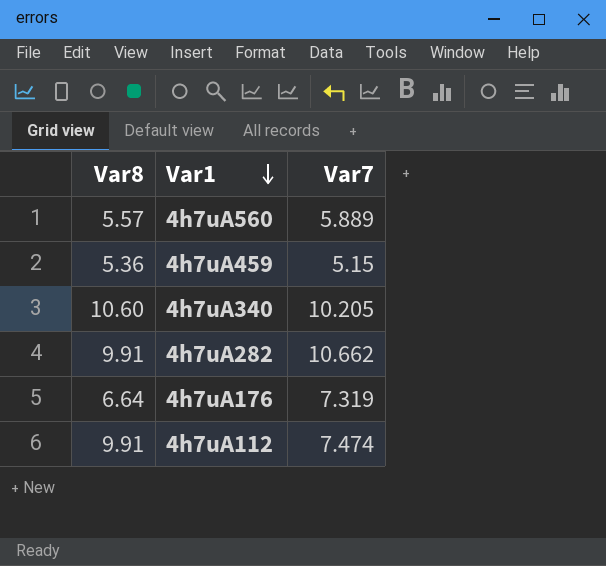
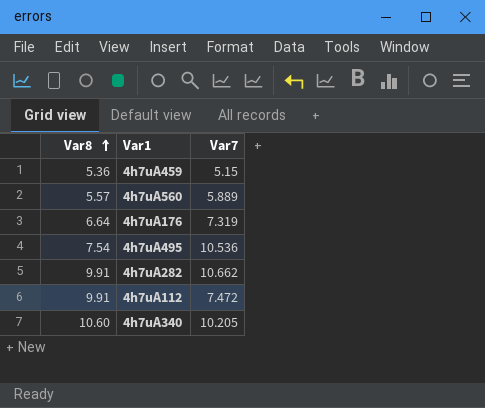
row order: Var1 descending -> Var8 ascending
row 4h7uA495: none -> 7.54 | 10.536
4h7uA112 | Var7: 7.474 -> 7.472

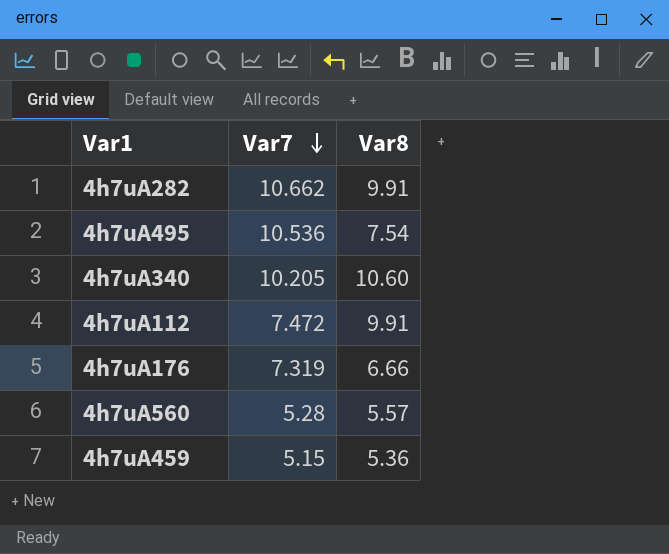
row order: Var8 ascending -> Var7 descending
column Var8 | position: 1 -> 3
4h7uA176 | Var8: 6.64 -> 6.66
4h7uA560 | Var7: 5.889 -> 5.28

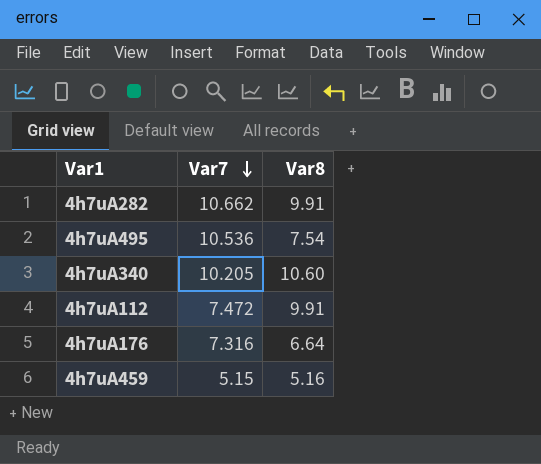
row 4h7uA560: 5.28 | 5.57 -> none
4h7uA176 | Var7: 7.319 -> 7.316
4h7uA176 | Var8: 6.66 -> 6.64
4h7uA459 | Var8: 5.36 -> 5.16

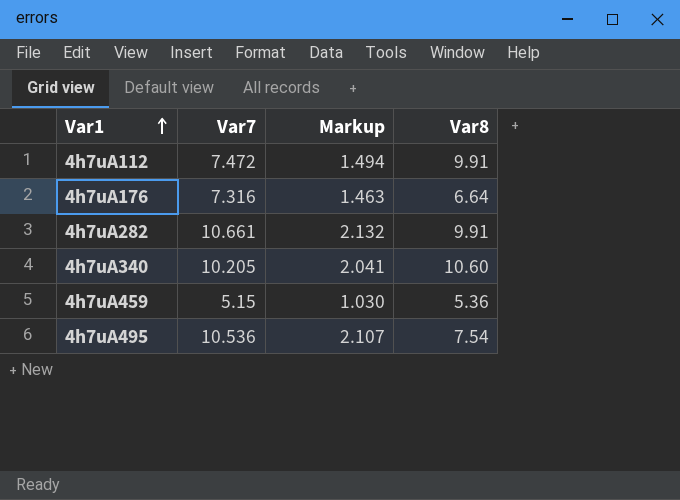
row order: Var7 descending -> Var1 ascending
column Markup | formula: none -> [Var7] * 0.2
4h7uA282 | Var7: 10.662 -> 10.661
4h7uA459 | Var8: 5.16 -> 5.36

